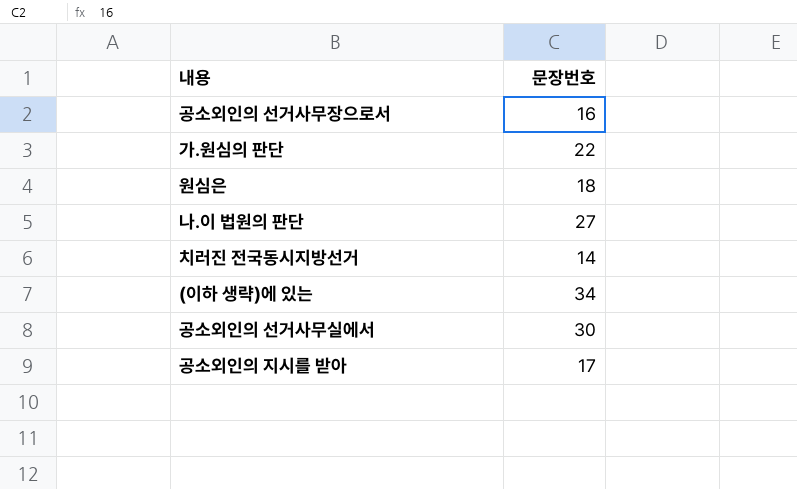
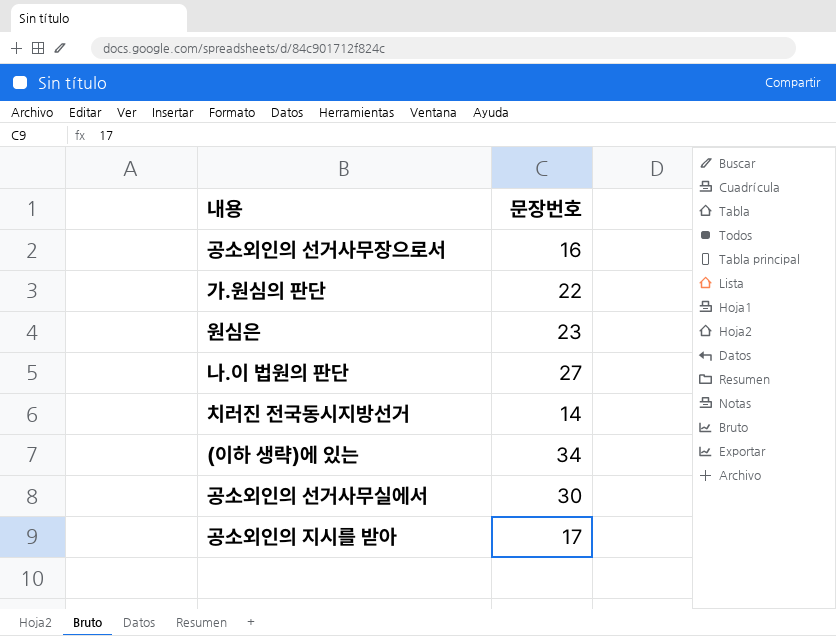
원심은 | 문장번호: 18 -> 23

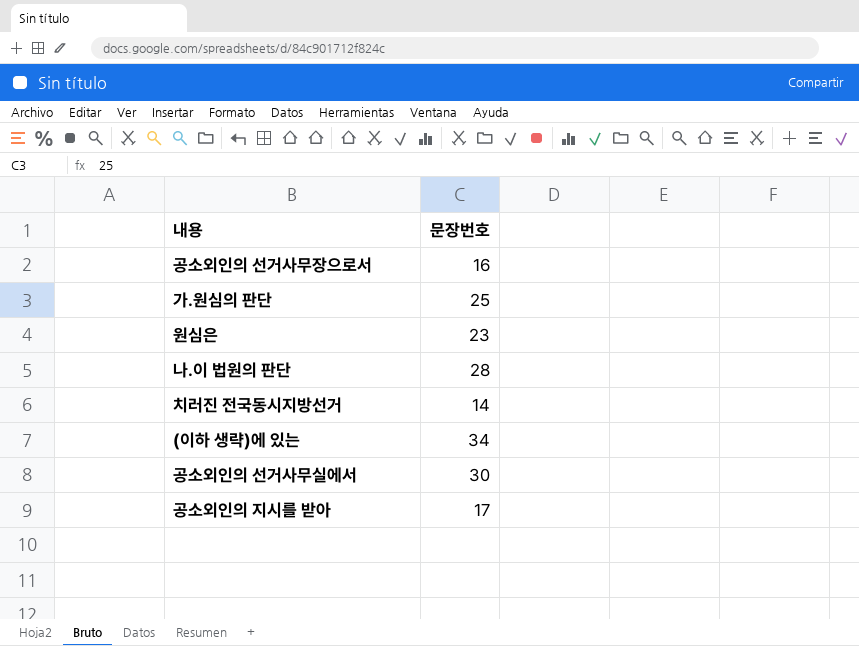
가.원심의 판단 | 문장번호: 22 -> 25
나.이 법원의 판단 | 문장번호: 27 -> 28

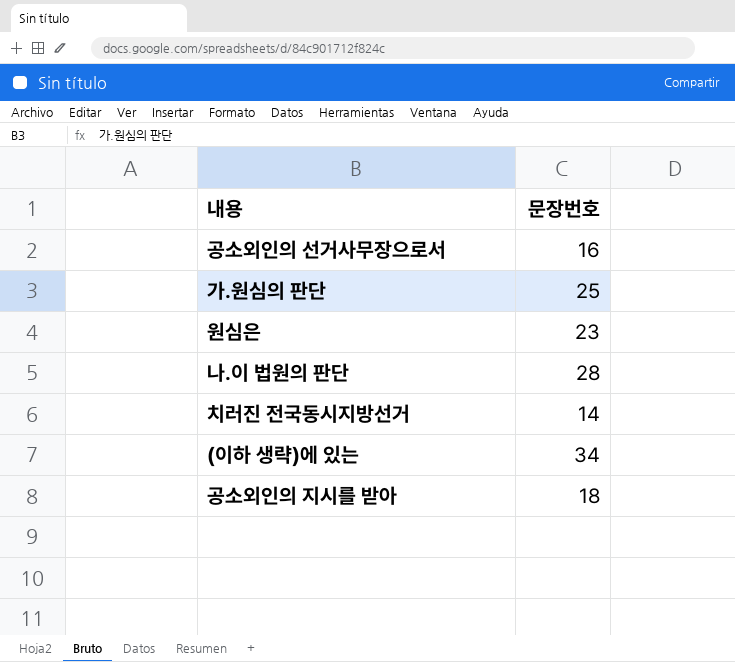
row 공소외인의 선거사무실에서: 30 -> none
공소외인의 지시를 받아 | 문장번호: 17 -> 18

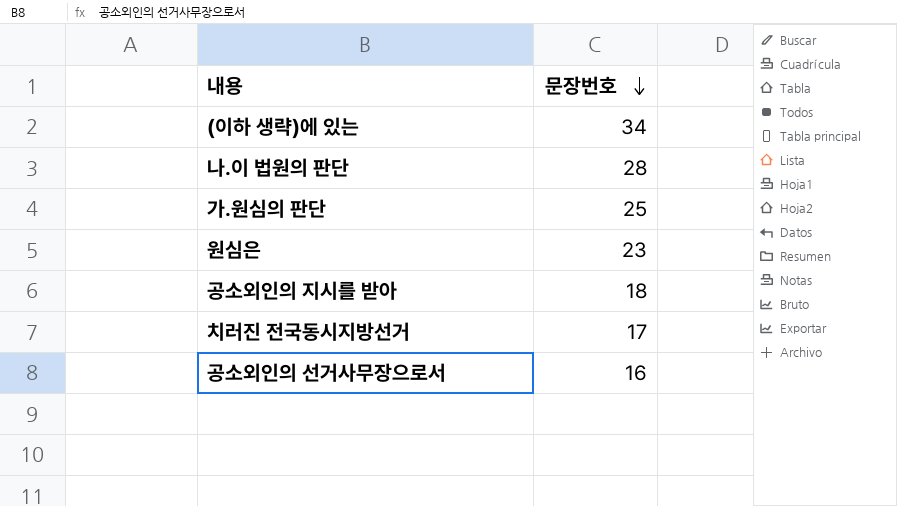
row order: none -> 문장번호 descending
치러진 전국동시지방선거 | 문장번호: 14 -> 17

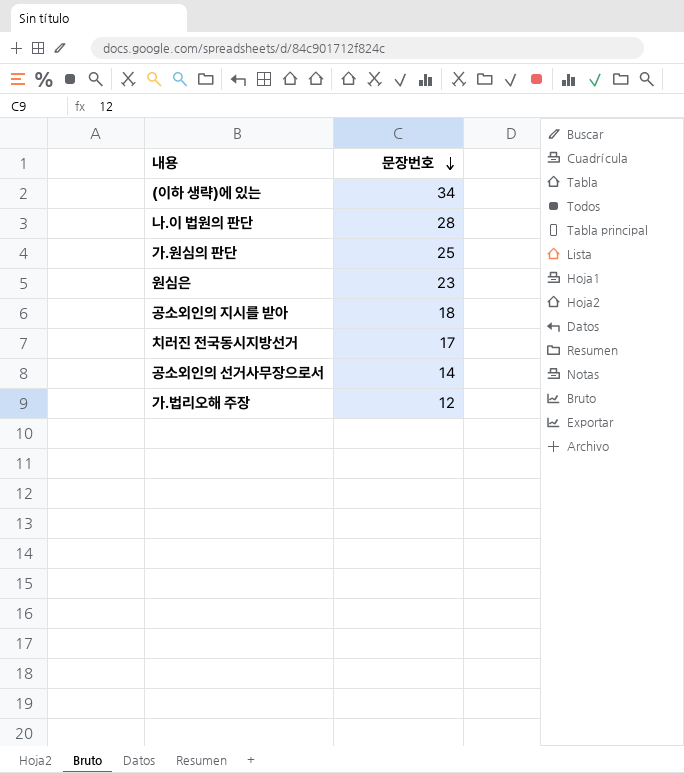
공소외인의 선거사무장으로서 | 문장번호: 16 -> 14
row 가.법리오해 주장: none -> 12

